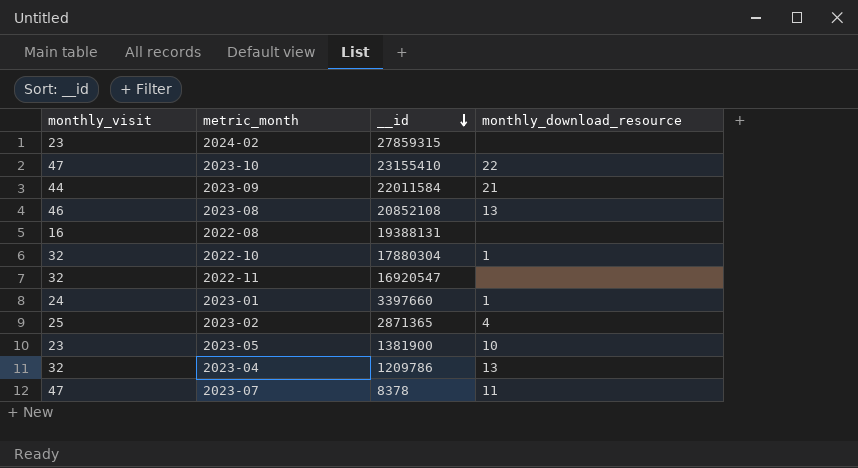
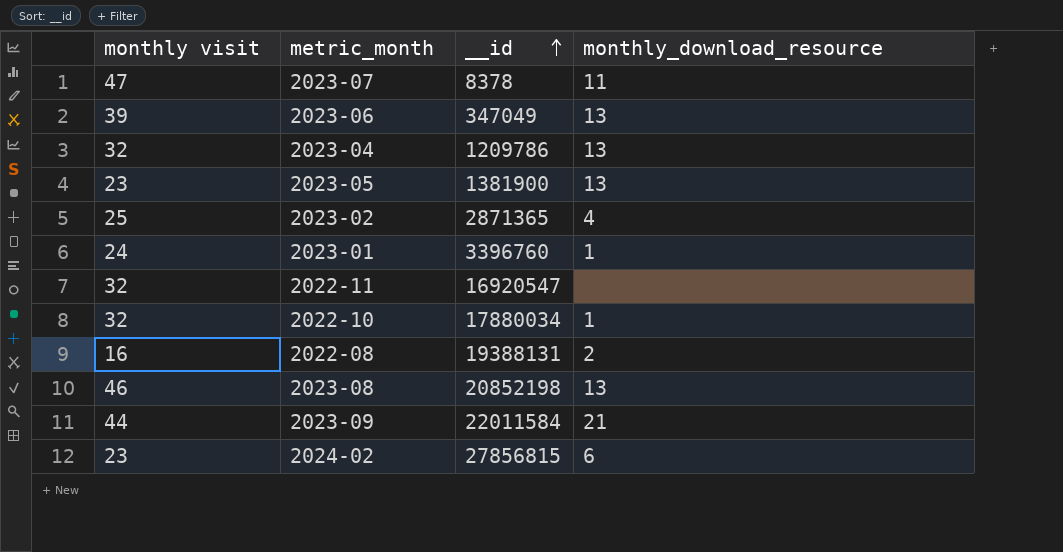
row order: __id descending -> __id ascending
column name: monthly_visit -> monthly visit
row 2023-10: 47 | 23155410 | 22 -> none
row 2023-06: none -> 39 | 347049 | 13
2023-05 | monthly_download_resource: 10 -> 13
2023-01 | __id: 3397660 -> 3396760
2022-10 | __id: 17880304 -> 17880034
2022-08 | monthly_download_resource: none -> 2
2023-08 | __id: 20852108 -> 20852198
2024-02 | __id: 27859315 -> 27856815
2024-02 | monthly_download_resource: none -> 6

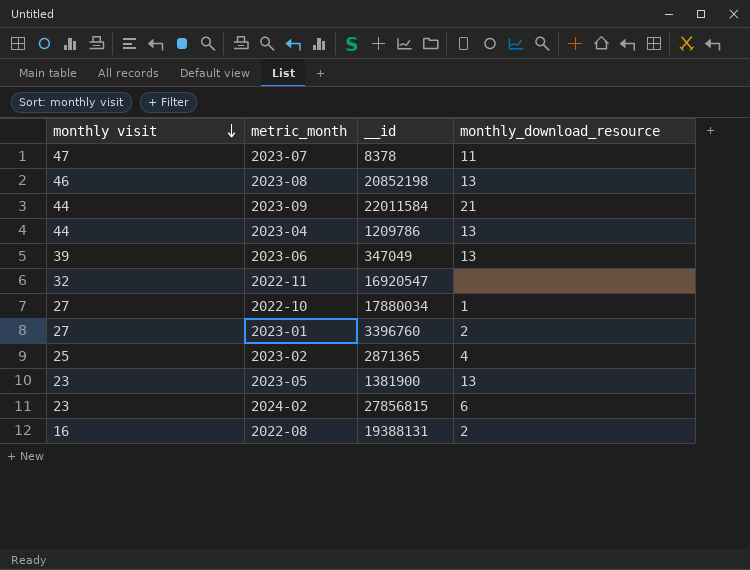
row order: __id ascending -> monthly visit descending
2023-04 | monthly visit: 32 -> 44
2022-10 | monthly visit: 32 -> 27
2023-01 | monthly visit: 24 -> 27
2023-01 | monthly_download_resource: 1 -> 2

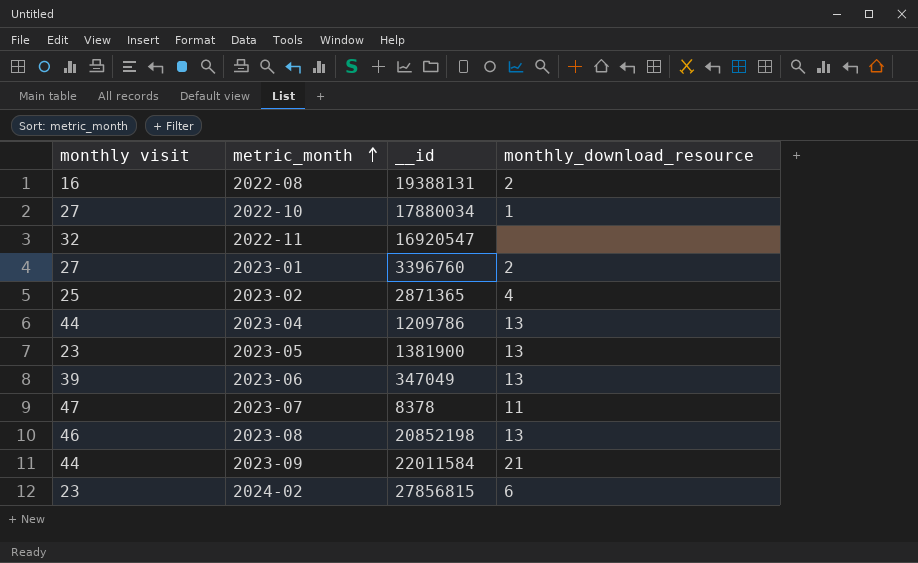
row order: monthly visit descending -> metric_month ascending

